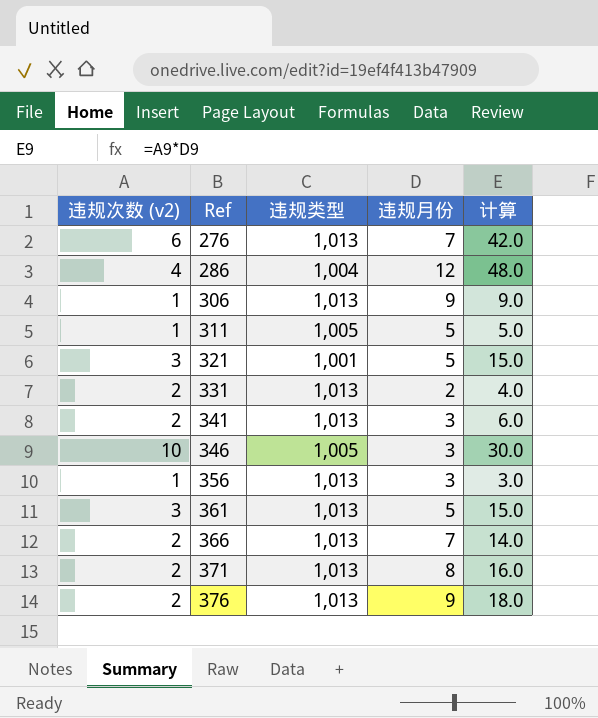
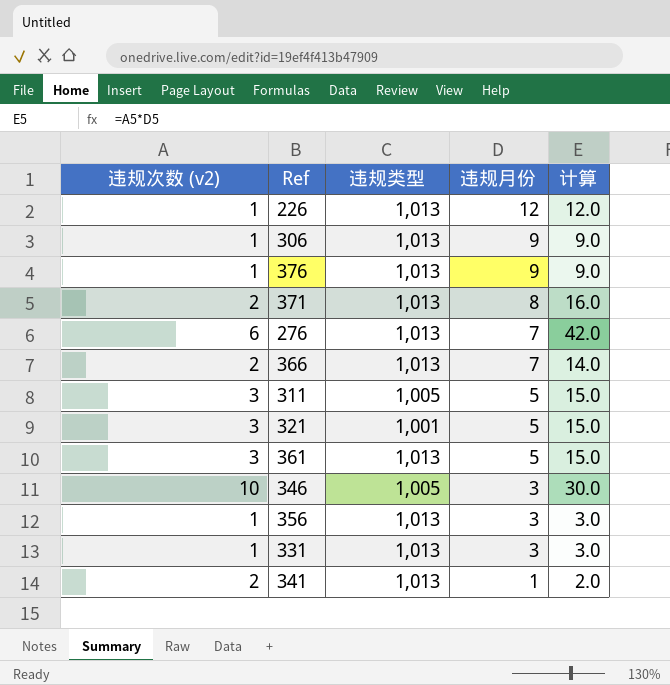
row order: Ref ascending -> 违规月份 descending
row 286: 4 | 1,004 | 12 | 48.0 -> none
row 226: none -> 1 | 1,013 | 12 | 12.0
376 | 违规次数 (v2): 2 -> 1
376 | 计算: 18.0 -> 9.0
311 | 违规次数 (v2): 1 -> 3
311 | 计算: 5.0 -> 15.0
331 | 违规次数 (v2): 2 -> 1
331 | 违规月份: 2 -> 3
331 | 计算: 4.0 -> 3.0
341 | 违规月份: 3 -> 1
341 | 计算: 6.0 -> 2.0

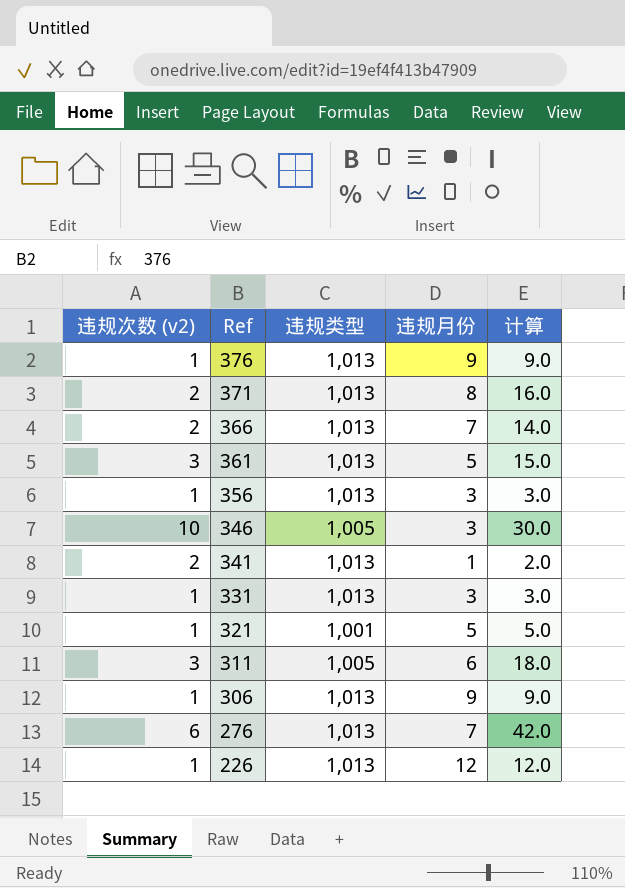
row order: 违规月份 descending -> Ref descending
321 | 违规次数 (v2): 3 -> 1
321 | 计算: 15.0 -> 5.0
311 | 违规月份: 5 -> 6
311 | 计算: 15.0 -> 18.0

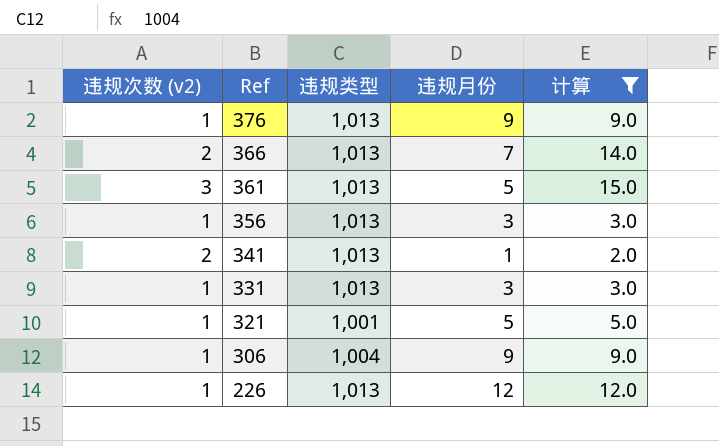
filter: none -> 计算 <= 15.0
306 | 违规类型: 1,013 -> 1,004

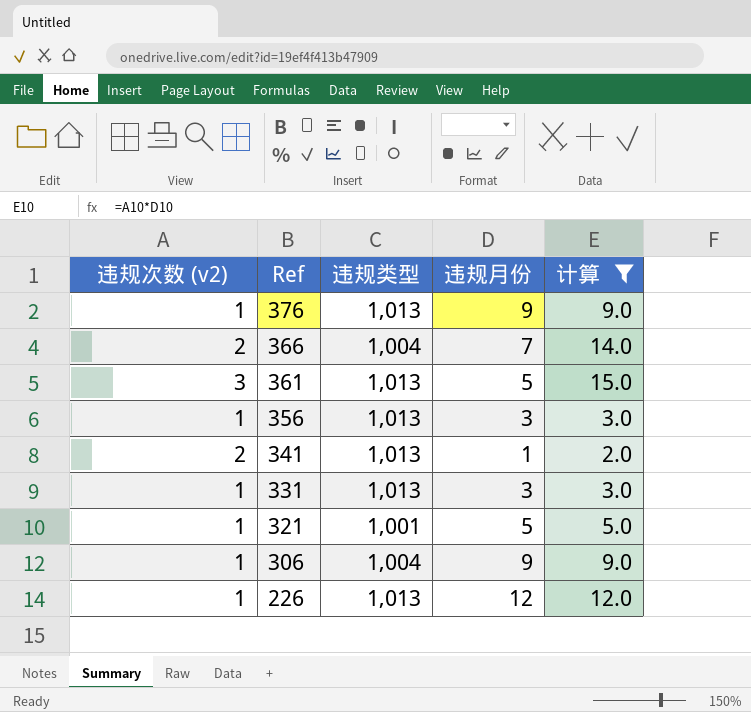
366 | 违规类型: 1,013 -> 1,004

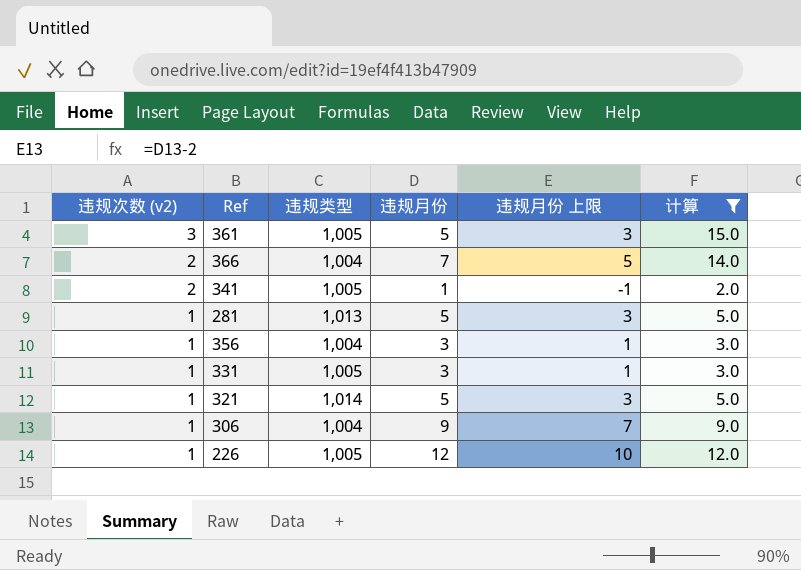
row order: Ref descending -> 违规次数 (v2) descending
column 违规月份 上限 | formula: none -> [违规月份] - 2
row 376: 1 | 1,013 | 9 | 9.0 -> none
361 | 违规类型: 1,013 -> 1,005
341 | 违规类型: 1,013 -> 1,005
row 281: none -> 1 | 1,013 | 5 | 3 | 5.0
356 | 违规类型: 1,013 -> 1,004
331 | 违规类型: 1,013 -> 1,005
321 | 违规类型: 1,001 -> 1,014
226 | 违规类型: 1,013 -> 1,005

